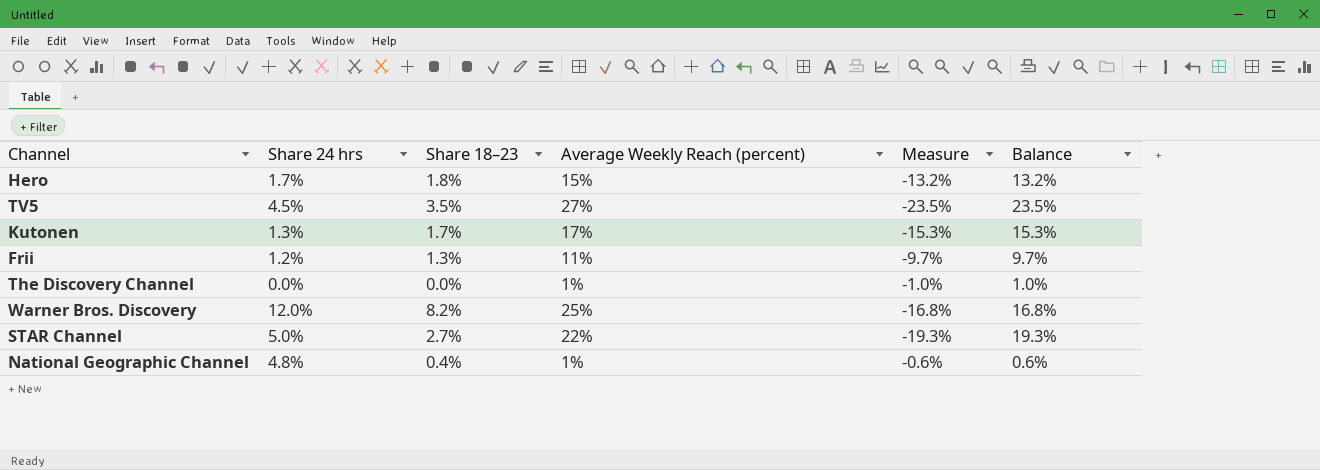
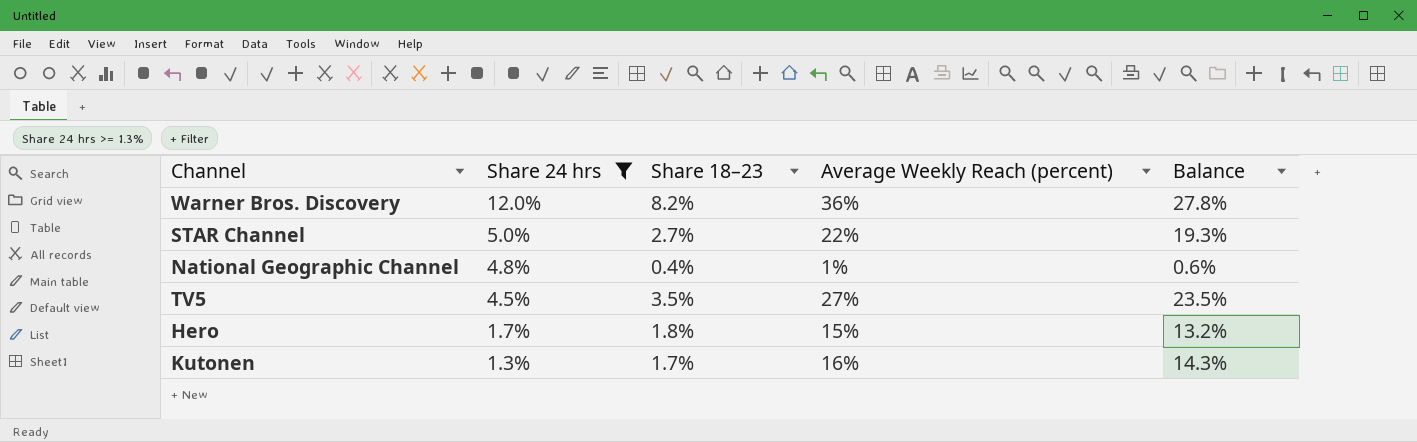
filter: none -> Share 24 hrs >= 1.3%
row order: none -> Share 24 hrs descending
column Measure | formula: [Share 18–23] - [Average Weekly Reach (percent)] -> none
Warner Bros. Discovery | Average Weekly Reach (percent): 25% -> 36%
Warner Bros. Discovery | Balance: 16.8% -> 27.8%
Kutonen | Average Weekly Reach (percent): 17% -> 16%
Kutonen | Balance: 15.3% -> 14.3%

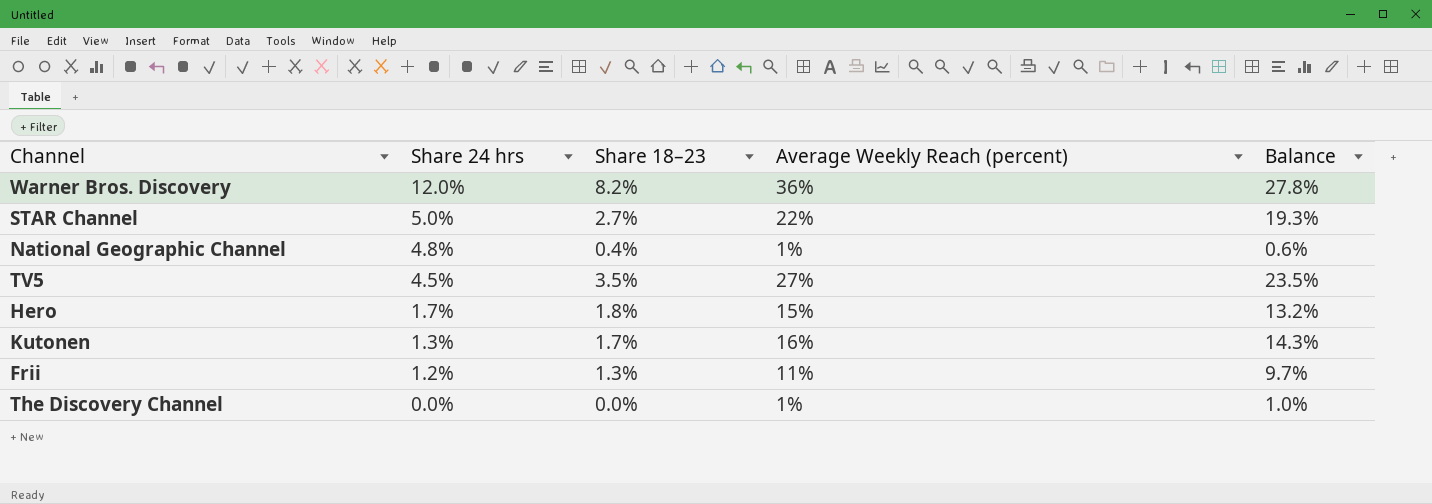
filter: Share 24 hrs >= 1.3% -> none

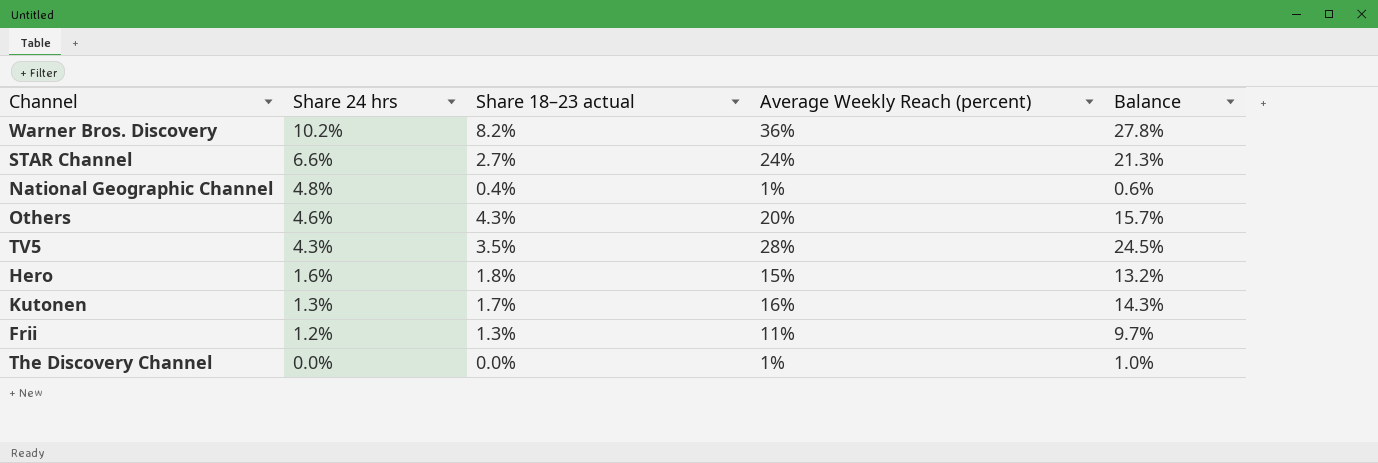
column name: Share 18–23 -> Share 18–23 actual
Warner Bros. Discovery | Share 24 hrs: 12.0% -> 10.2%
STAR Channel | Share 24 hrs: 5.0% -> 6.6%
STAR Channel | Average Weekly Reach (percent): 22% -> 24%
STAR Channel | Balance: 19.3% -> 21.3%
row Others: none -> 4.6% | 4.3% | 20% | 15.7%
TV5 | Share 24 hrs: 4.5% -> 4.3%
TV5 | Average Weekly Reach (percent): 27% -> 28%
TV5 | Balance: 23.5% -> 24.5%
Hero | Share 24 hrs: 1.7% -> 1.6%

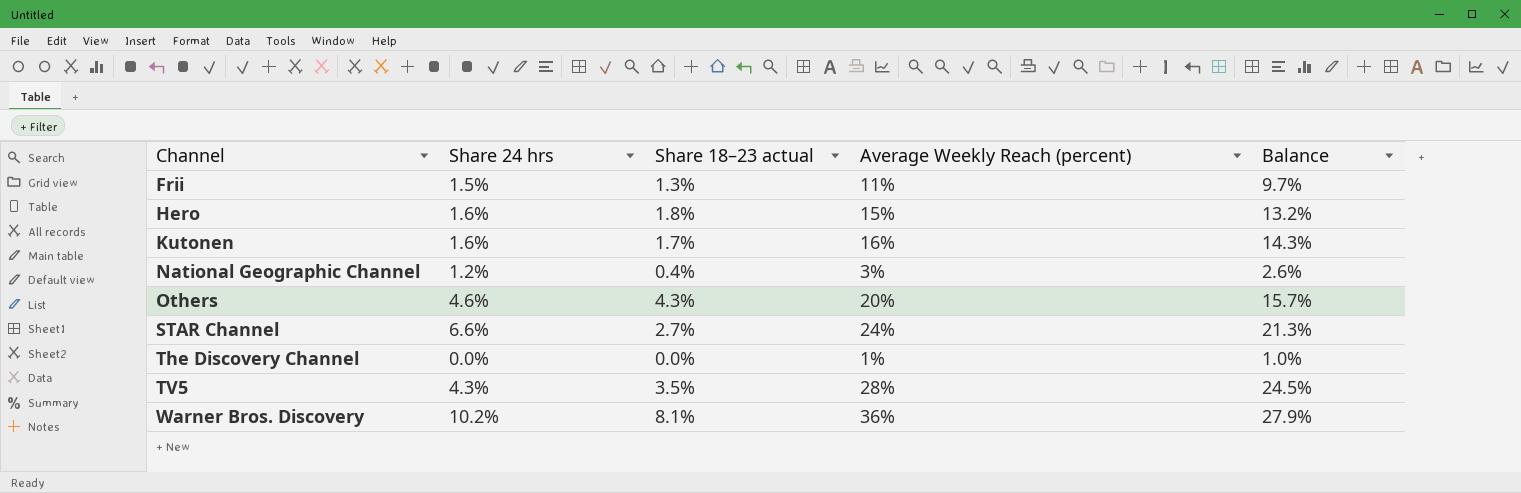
row order: Share 24 hrs descending -> Channel ascending
Frii | Share 24 hrs: 1.2% -> 1.5%
Kutonen | Share 24 hrs: 1.3% -> 1.6%
National Geographic Channel | Share 24 hrs: 4.8% -> 1.2%
National Geographic Channel | Average Weekly Reach (percent): 1% -> 3%
National Geographic Channel | Balance: 0.6% -> 2.6%
Warner Bros. Discovery | Share 18–23 actual: 8.2% -> 8.1%
Warner Bros. Discovery | Balance: 27.8% -> 27.9%

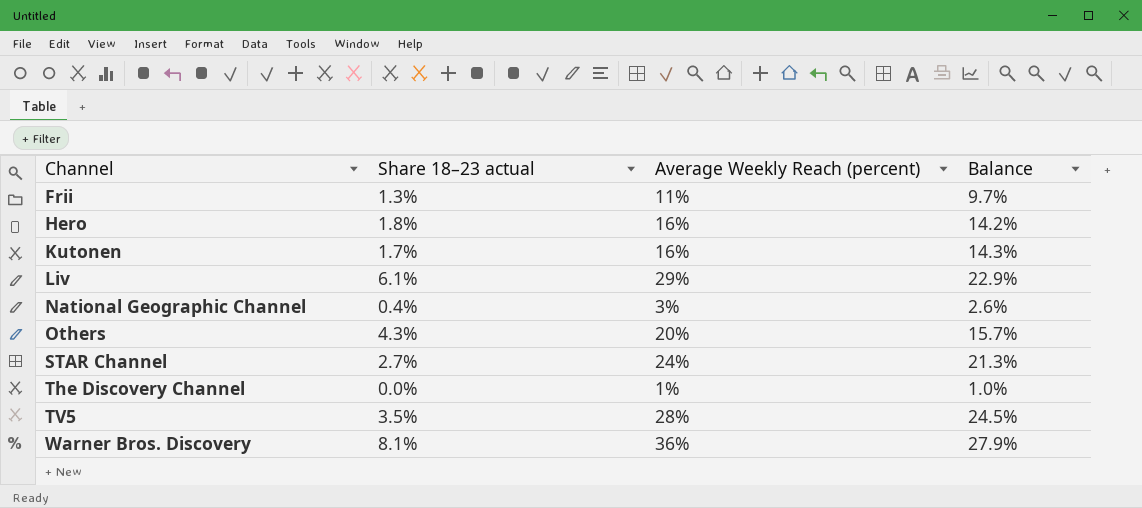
column Share 24 hrs | position: 2 -> none
Hero | Average Weekly Reach (percent): 15% -> 16%
Hero | Balance: 13.2% -> 14.2%
row Liv: none -> 6.1% | 29% | 22.9%

